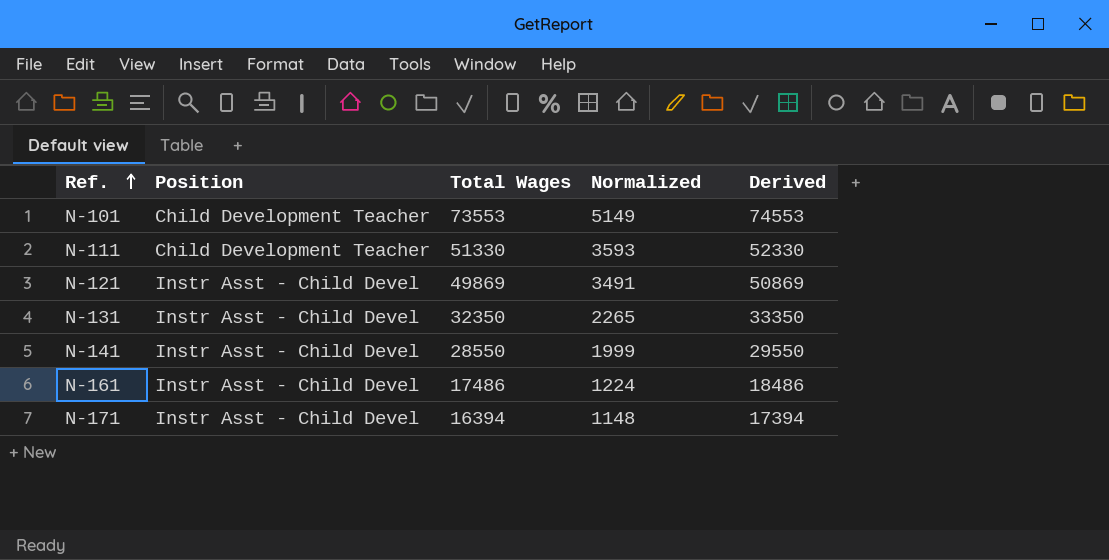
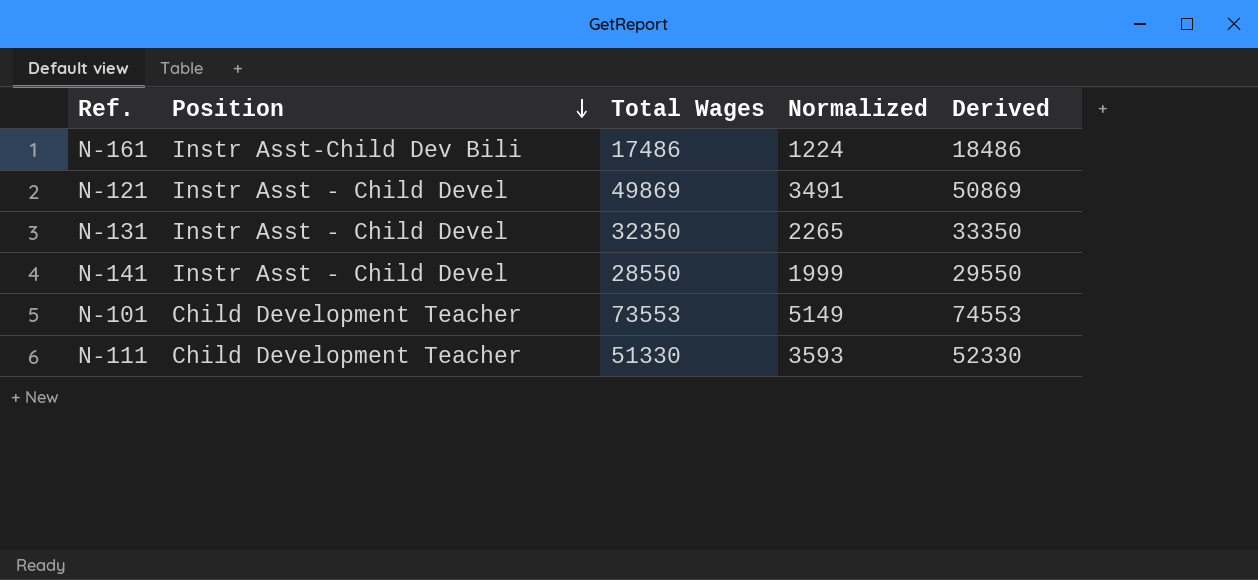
row order: Ref. ascending -> Position descending
row N-171: Instr Asst - Child Devel | 16394 | 1148 | 17394 -> none
N-161 | Position: Instr Asst - Child Devel -> Instr Asst-Child Dev Bili

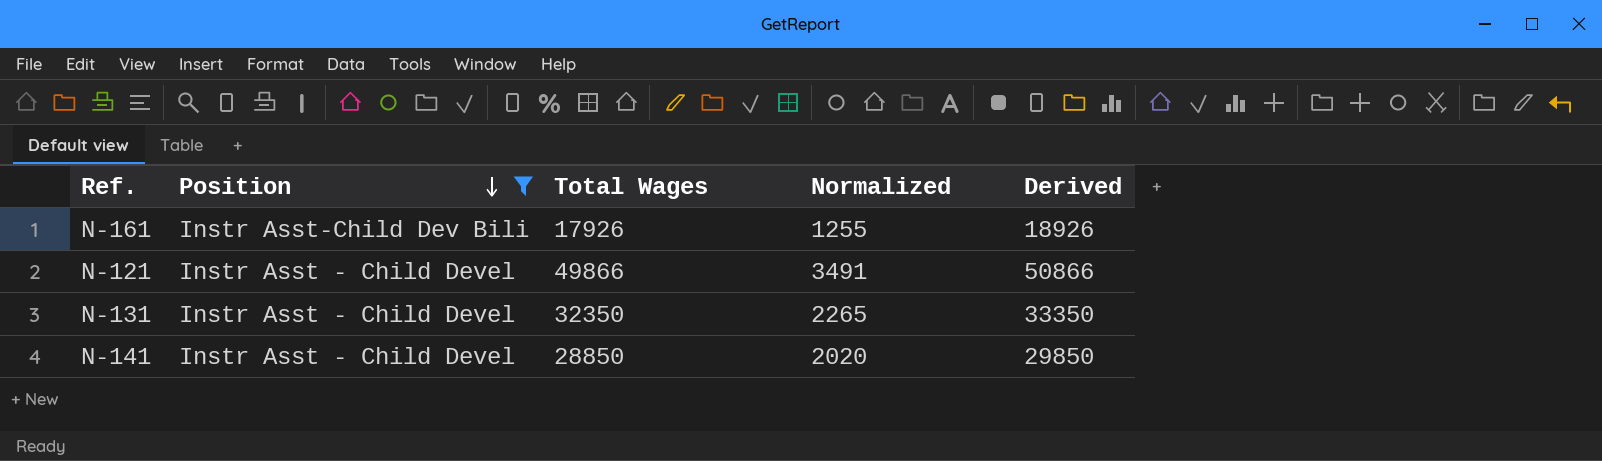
filter: none -> Position != Child Development Teacher
N-161 | Total Wages: 17486 -> 17926
N-161 | Normalized: 1224 -> 1255
N-161 | Derived: 18486 -> 18926
N-121 | Total Wages: 49869 -> 49866
N-121 | Derived: 50869 -> 50866
N-141 | Total Wages: 28550 -> 28850
N-141 | Normalized: 1999 -> 2020
N-141 | Derived: 29550 -> 29850

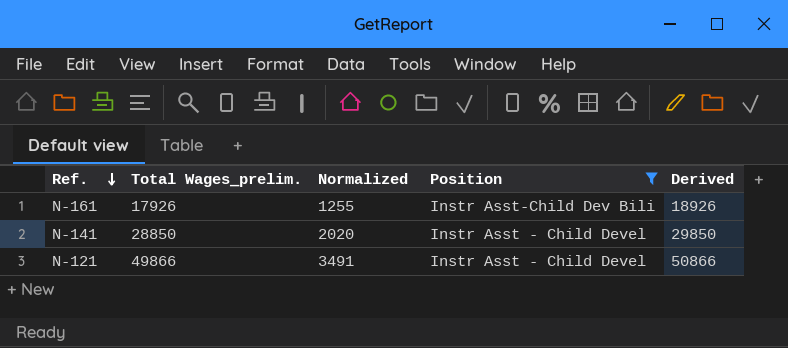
row order: Position descending -> Ref. descending
column name: Total Wages -> Total Wages_prelim.
column Position | position: 2 -> 4
row N-131: Instr Asst - Child Devel | 32350 | 2265 | 33350 -> none

